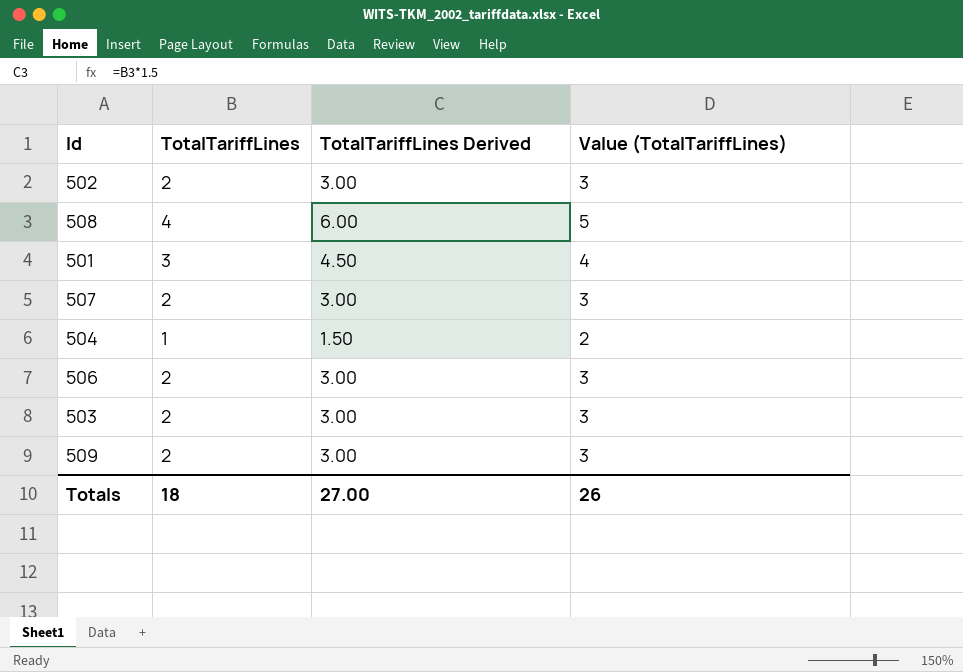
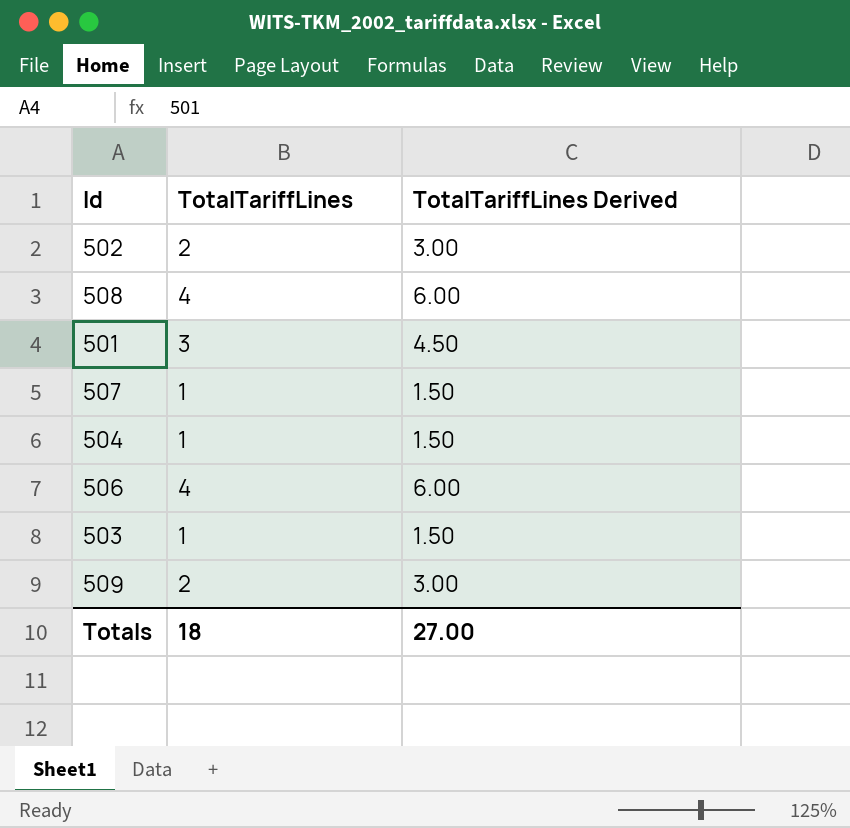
column Value (TotalTariffLines) | formula: [TotalTariffLines] + 1 -> none
507 | TotalTariffLines: 2 -> 1
507 | TotalTariffLines Derived: 3.00 -> 1.50
506 | TotalTariffLines: 2 -> 4
506 | TotalTariffLines Derived: 3.00 -> 6.00
503 | TotalTariffLines: 2 -> 1
503 | TotalTariffLines Derived: 3.00 -> 1.50

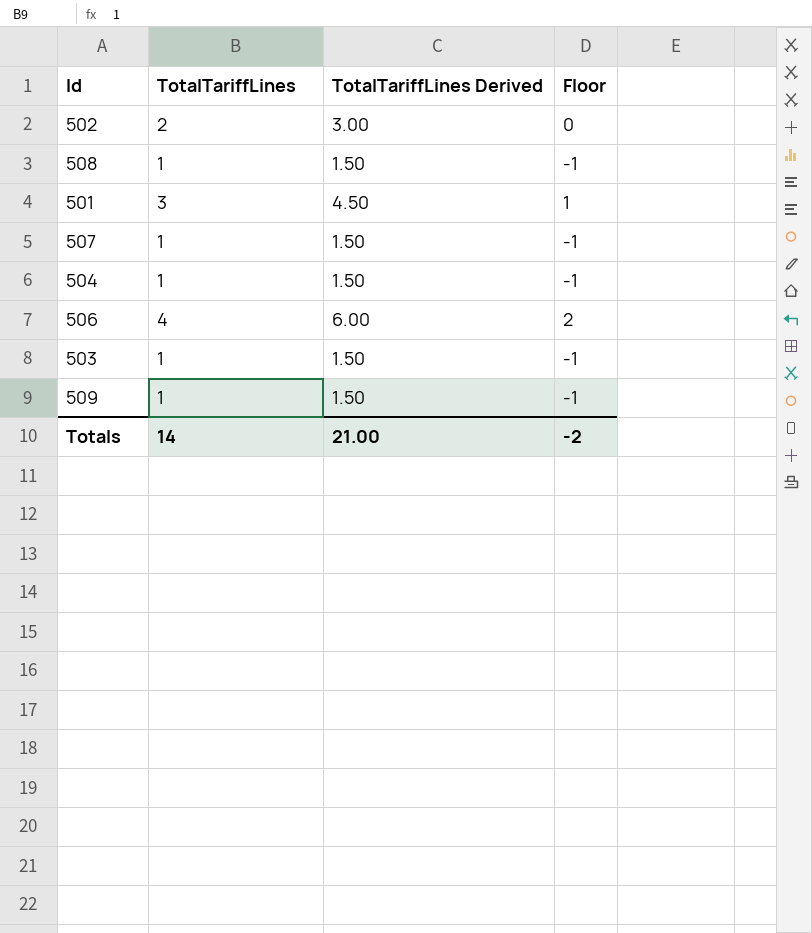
column Floor | formula: none -> [TotalTariffLines] - 2
508 | TotalTariffLines: 4 -> 1
508 | TotalTariffLines Derived: 6.00 -> 1.50
509 | TotalTariffLines: 2 -> 1
509 | TotalTariffLines Derived: 3.00 -> 1.50
Totals | TotalTariffLines: 18 -> 14
Totals | TotalTariffLines Derived: 27.00 -> 21.00

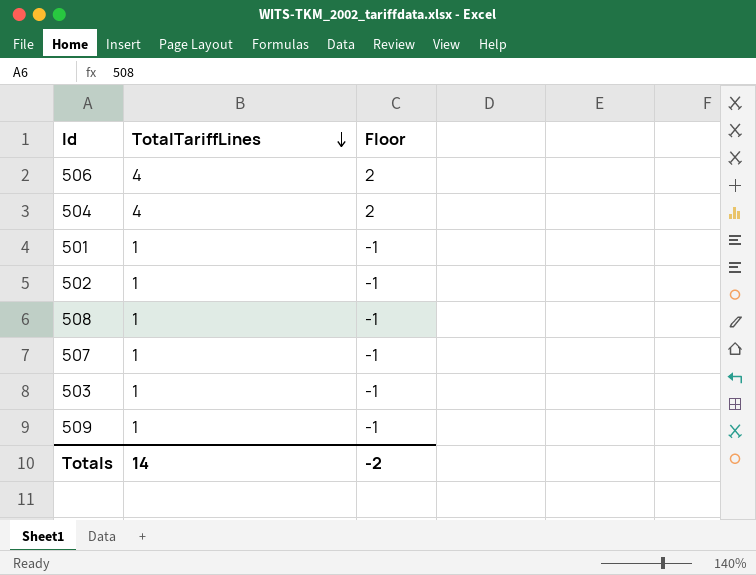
row order: none -> TotalTariffLines descending
column TotalTariffLines Derived | formula: [TotalTariffLines] * 1.5 -> none
504 | TotalTariffLines: 1 -> 4
504 | Floor: -1 -> 2
501 | TotalTariffLines: 3 -> 1
501 | Floor: 1 -> -1
502 | TotalTariffLines: 2 -> 1
502 | Floor: 0 -> -1

